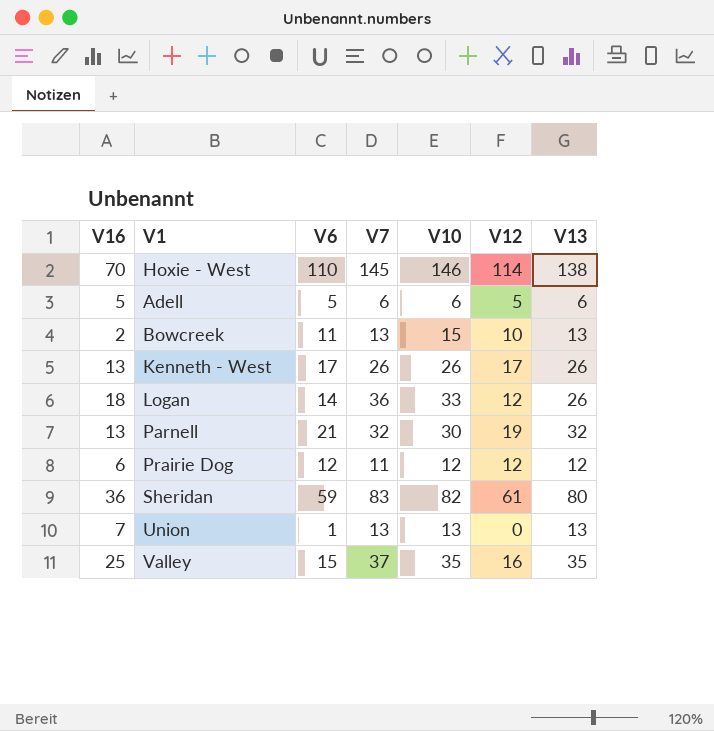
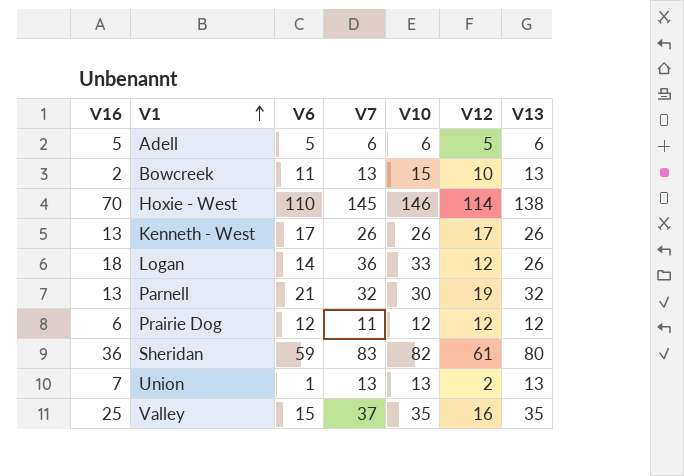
row order: none -> V1 ascending
Union | V12: 0 -> 2

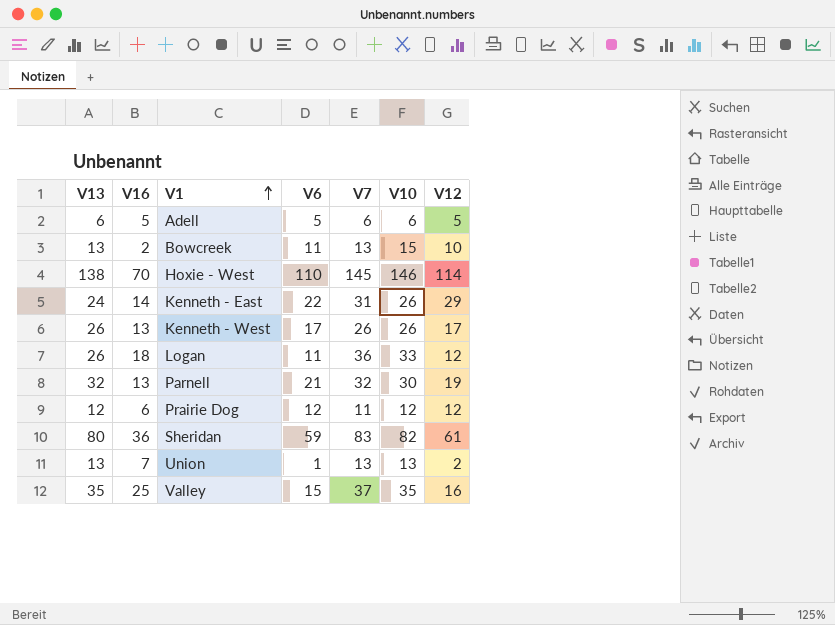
column V13 | position: 7 -> 1
row Kenneth - East: none -> 24 | 14 | 22 | 31 | 26 | 29
Logan | V6: 14 -> 11

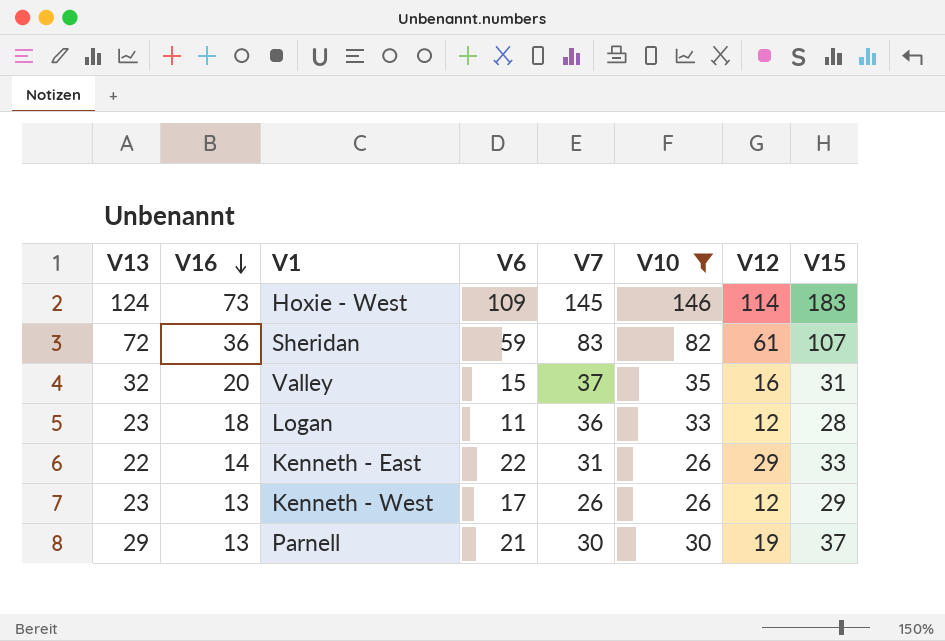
filter: none -> V10 >= 26
row order: V1 ascending -> V16 descending
column V15 | position: none -> 8
Hoxie - West | V13: 138 -> 124
Hoxie - West | V16: 70 -> 73
Hoxie - West | V6: 110 -> 109
Sheridan | V13: 80 -> 72
Valley | V13: 35 -> 32
Valley | V16: 25 -> 20
Logan | V13: 26 -> 23
Kenneth - East | V13: 24 -> 22
Kenneth - West | V13: 26 -> 23
Kenneth - West | V12: 17 -> 12
Parnell | V13: 32 -> 29
Parnell | V7: 32 -> 30

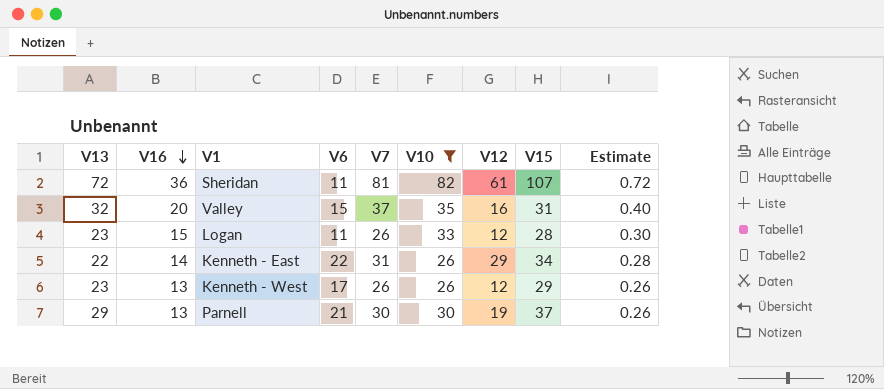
column Estimate | formula: none -> [V16] * 0.02
row Hoxie - West: 124 | 73 | 109 | 145 | 146 | 114 | 183 -> none
Sheridan | V6: 59 -> 11
Sheridan | V7: 83 -> 81
Logan | V16: 18 -> 15
Logan | V7: 36 -> 26
Kenneth - East | V15: 33 -> 34

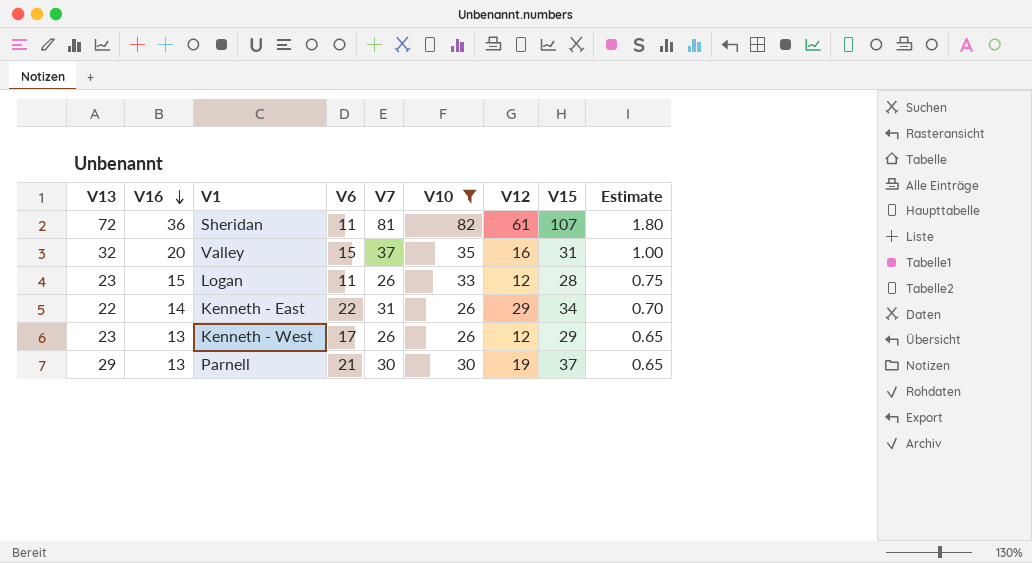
column Estimate | formula: [V16] * 0.02 -> [V16] * 0.05

